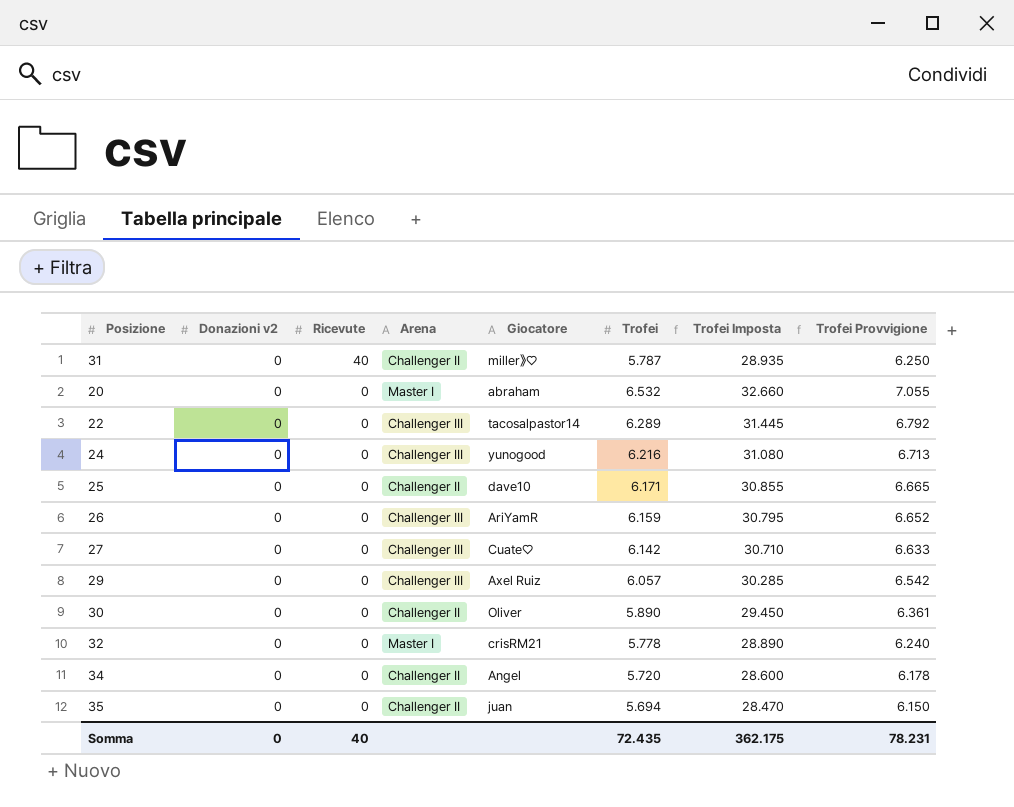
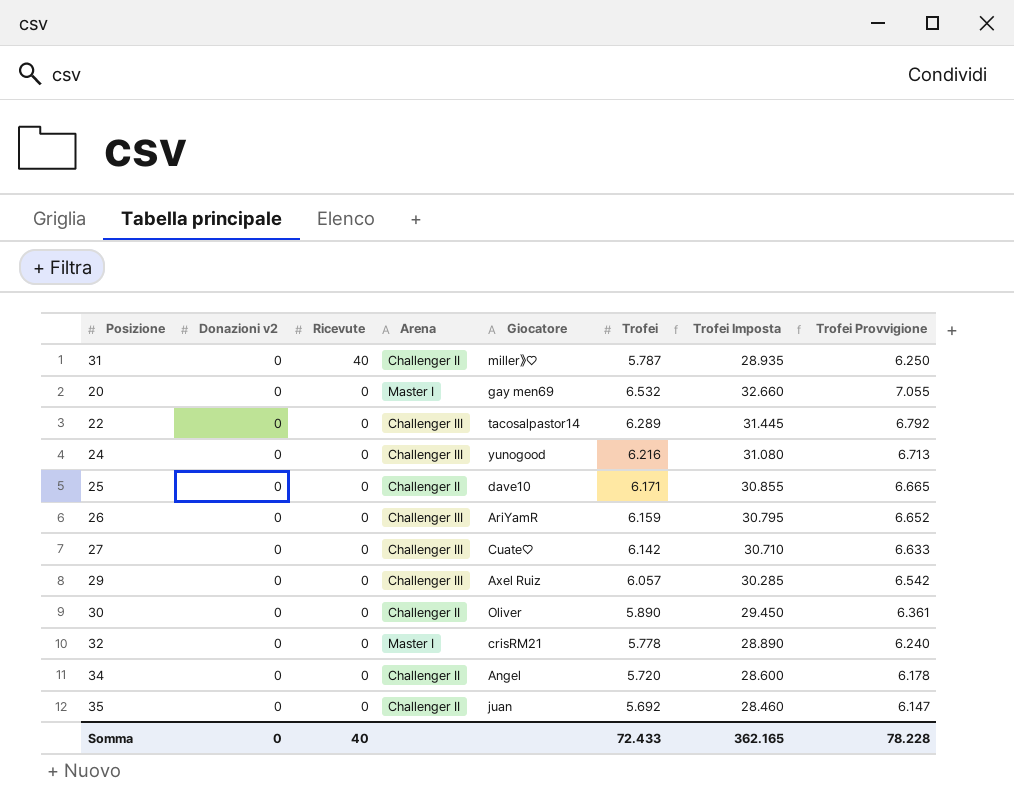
20 | Giocatore: abraham -> gay men69
35 | Trofei: 5.694 -> 5.692
35 | Trofei Imposta: 28.470 -> 28.460
35 | Trofei Provvigione: 6.150 -> 6.147
Somma | Trofei: 72.435 -> 72.433
Somma | Trofei Imposta: 362.175 -> 362.165
Somma | Trofei Provvigione: 78.231 -> 78.228

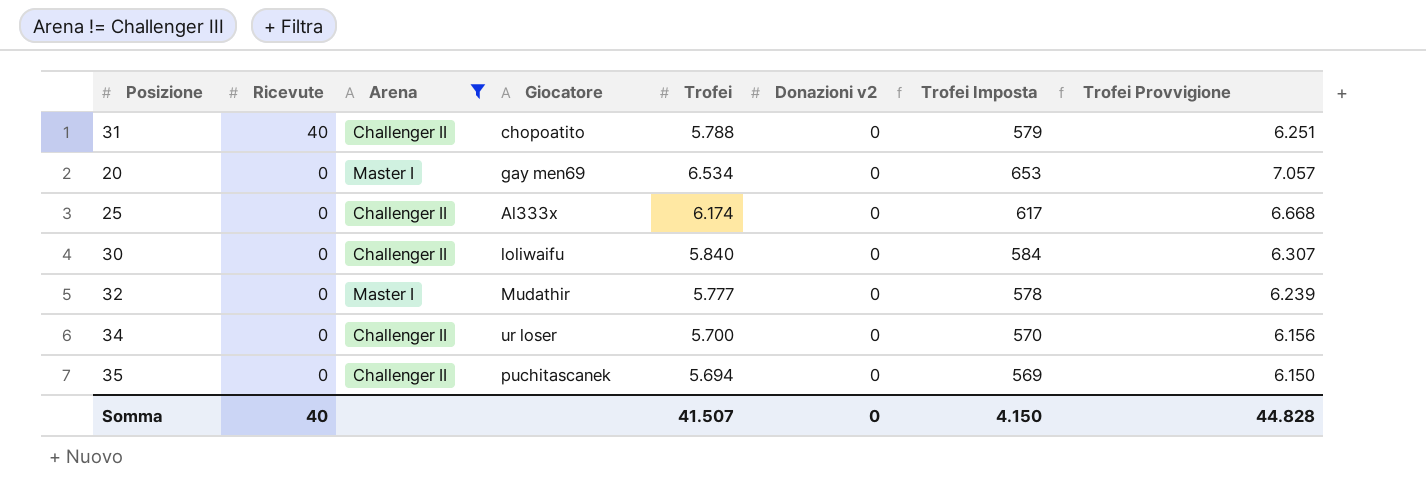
filter: none -> Arena != Challenger III
column Donazioni v2 | position: 2 -> 6
column Trofei Imposta | formula: [Trofei] * 5 -> [Trofei] * 0,1
31 | Giocatore: miller》♡ -> chopoatito
31 | Trofei: 5.787 -> 5.788
31 | Trofei Provvigione: 6.250 -> 6.251
20 | Trofei: 6.532 -> 6.534
20 | Trofei Provvigione: 7.055 -> 7.057
25 | Giocatore: dave10 -> Al333x
25 | Trofei: 6.171 -> 6.174
25 | Trofei Provvigione: 6.665 -> 6.668
30 | Giocatore: Oliver -> loliwaifu
30 | Trofei: 5.890 -> 5.840
30 | Trofei Provvigione: 6.361 -> 6.307
32 | Giocatore: crisRM21 -> Mudathir
32 | Trofei: 5.778 -> 5.777
32 | Trofei Provvigione: 6.240 -> 6.239
34 | Giocatore: Angel -> ur loser
34 | Trofei: 5.720 -> 5.700
34 | Trofei Provvigione: 6.178 -> 6.156
35 | Giocatore: juan -> puchitascanek
35 | Trofei: 5.692 -> 5.694
35 | Trofei Provvigione: 6.147 -> 6.150
Somma | Trofei: 72.433 -> 41.507
Somma | Trofei Imposta: 362.165 -> 4.150
Somma | Trofei Provvigione: 78.228 -> 44.828

